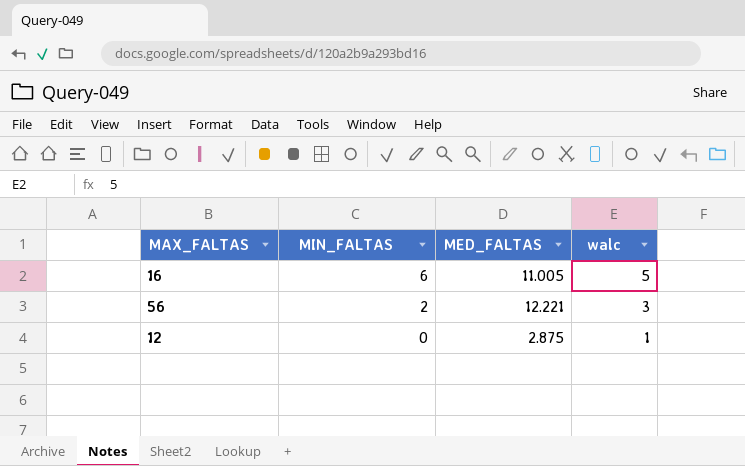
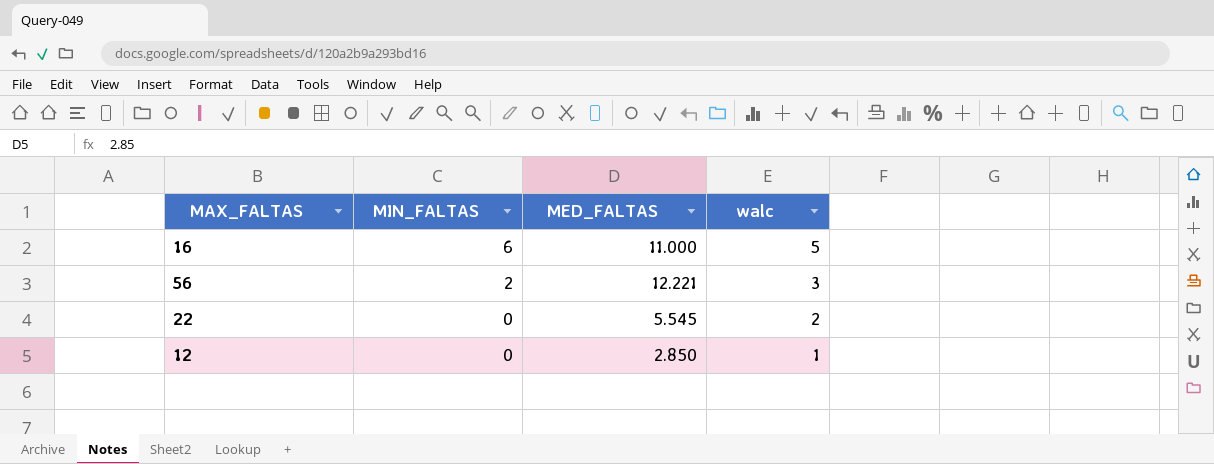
16 | MED_FALTAS: 11.005 -> 11.000
row 22: none -> 0 | 5.545 | 2
12 | MED_FALTAS: 2.875 -> 2.850

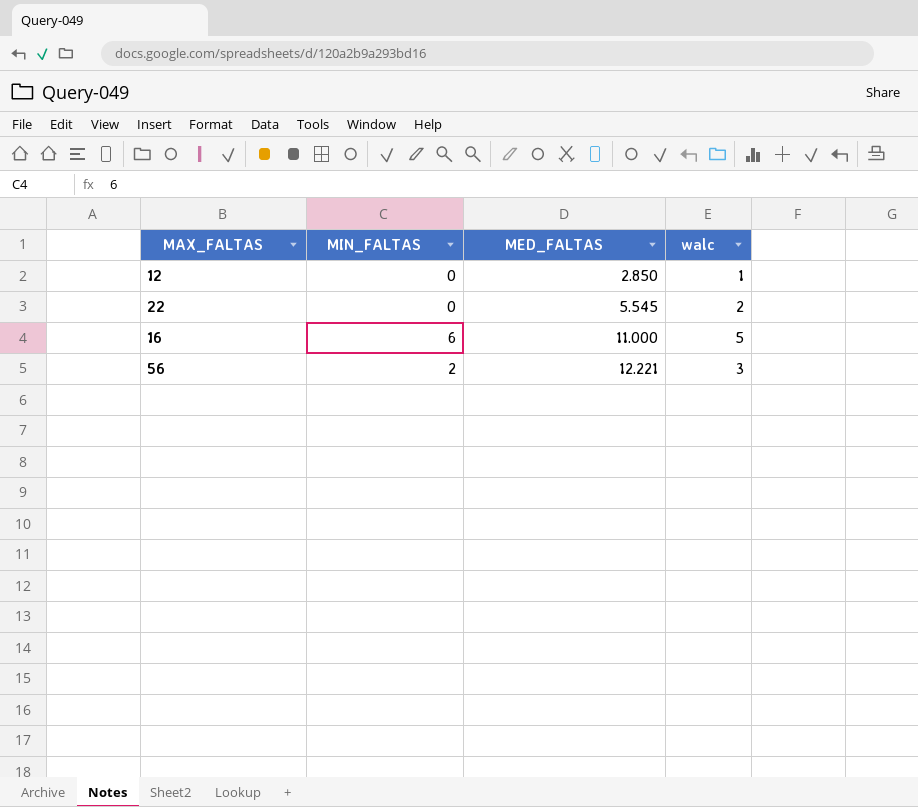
row order: MIN_FALTAS descending -> MED_FALTAS ascending

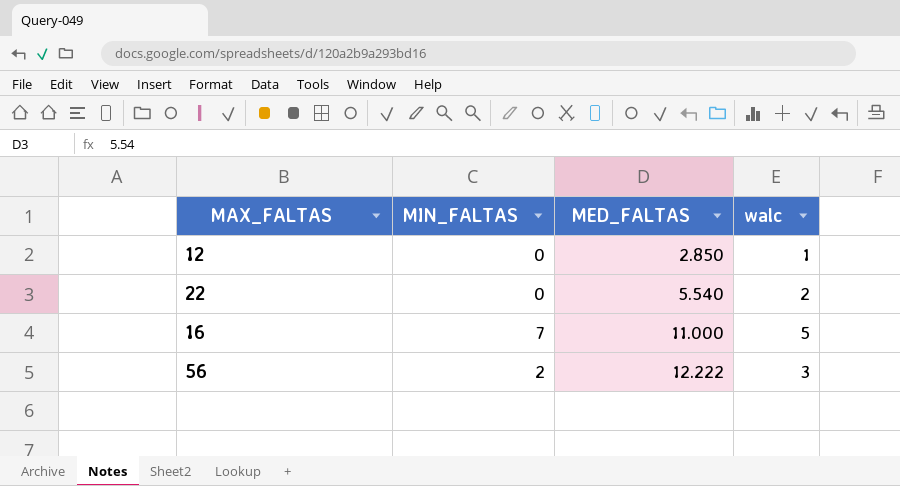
22 | MED_FALTAS: 5.545 -> 5.540
16 | MIN_FALTAS: 6 -> 7
56 | MED_FALTAS: 12.221 -> 12.222

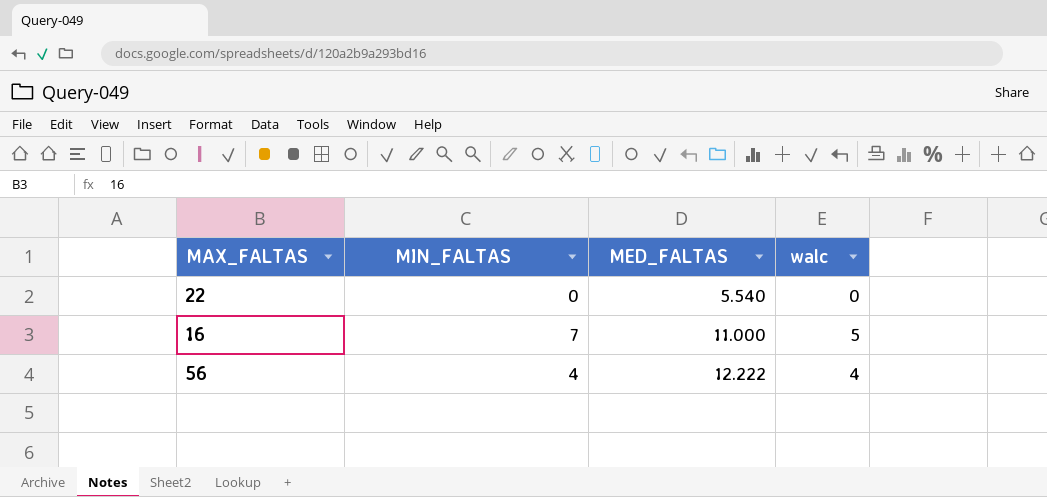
row 12: 0 | 2.850 | 1 -> none
22 | walc: 2 -> 0
56 | MIN_FALTAS: 2 -> 4
56 | walc: 3 -> 4

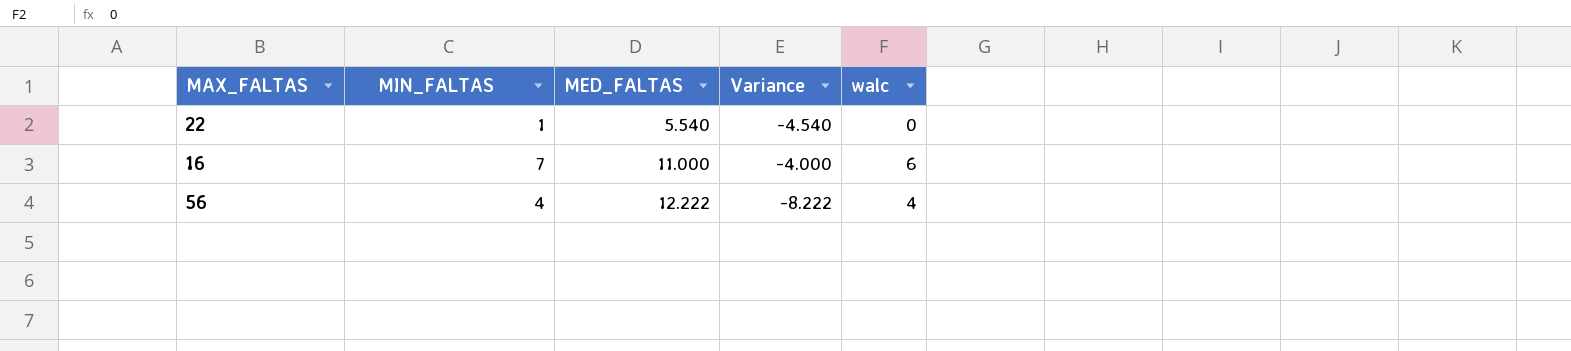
column Variance | formula: none -> [MIN_FALTAS] - [MED_FALTAS]
22 | MIN_FALTAS: 0 -> 1
16 | walc: 5 -> 6

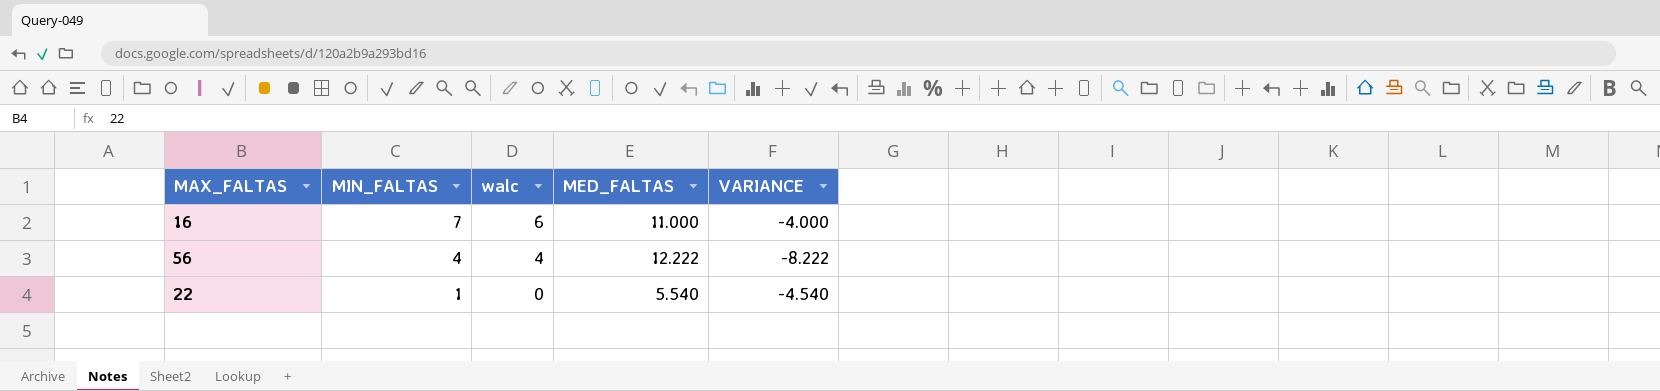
row order: MED_FALTAS ascending -> MIN_FALTAS descending
column walc | position: 5 -> 3
column name: Variance -> VARIANCE

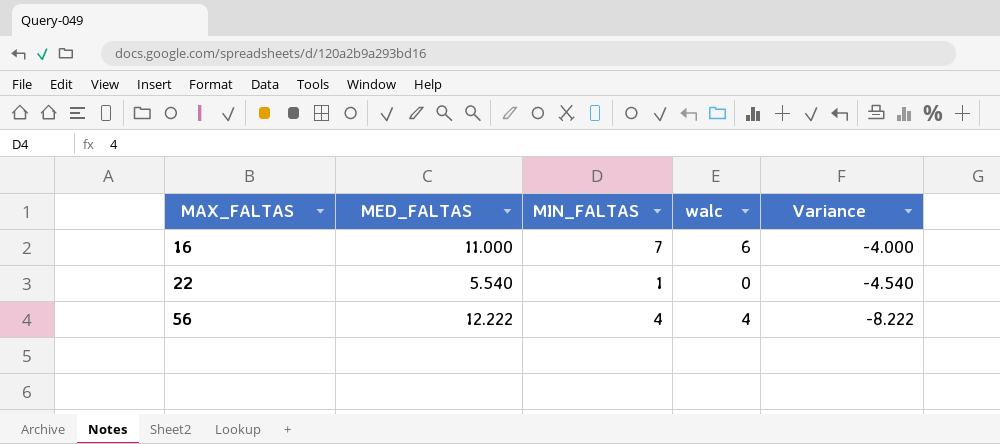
row order: MIN_FALTAS descending -> MAX_FALTAS ascending
column MED_FALTAS | position: 4 -> 2
column name: VARIANCE -> Variance

